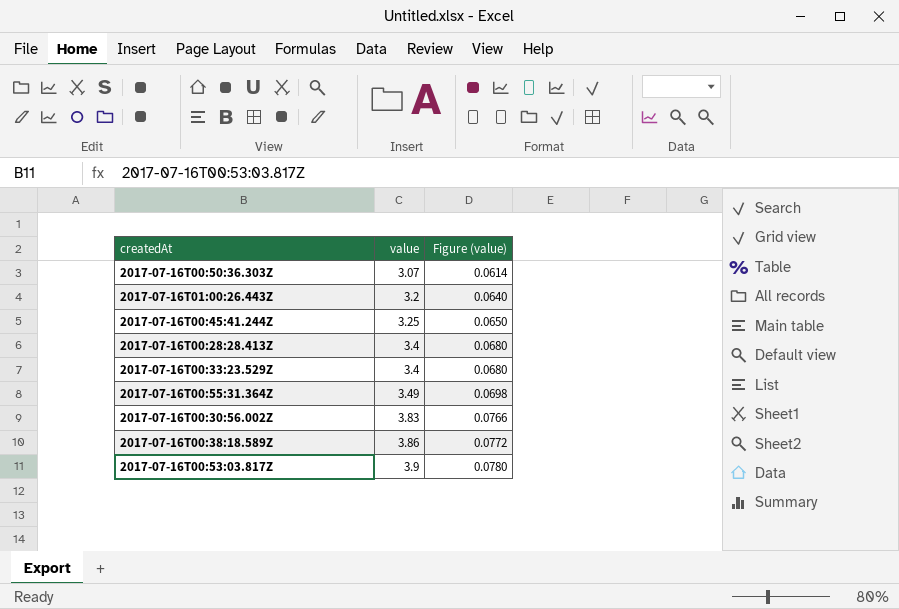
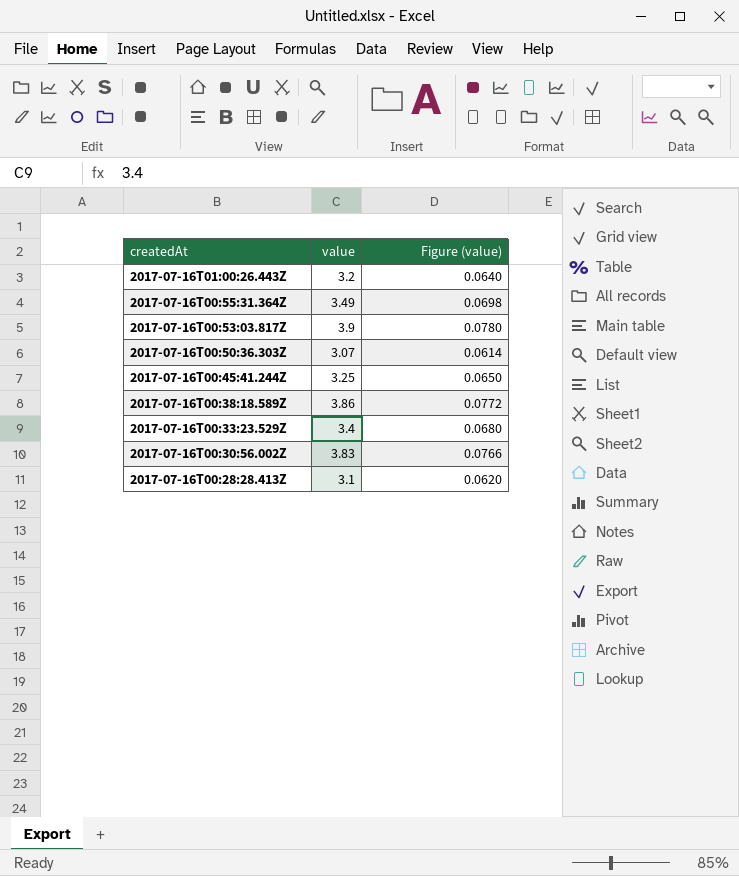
row order: value ascending -> createdAt descending
2017-07-16T00:28:28.413Z | value: 3.4 -> 3.1
2017-07-16T00:28:28.413Z | Figure (value): 0.0680 -> 0.0620

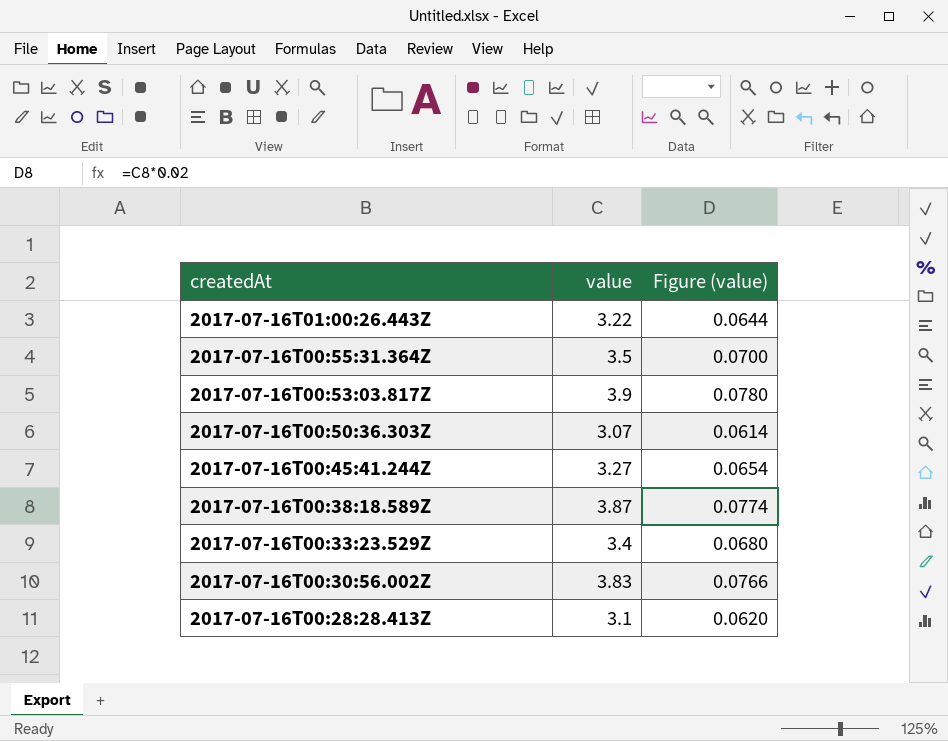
2017-07-16T01:00:26.443Z | value: 3.2 -> 3.22
2017-07-16T01:00:26.443Z | Figure (value): 0.0640 -> 0.0644
2017-07-16T00:55:31.364Z | value: 3.49 -> 3.5
2017-07-16T00:55:31.364Z | Figure (value): 0.0698 -> 0.0700
2017-07-16T00:45:41.244Z | value: 3.25 -> 3.27
2017-07-16T00:45:41.244Z | Figure (value): 0.0650 -> 0.0654
2017-07-16T00:38:18.589Z | value: 3.86 -> 3.87
2017-07-16T00:38:18.589Z | Figure (value): 0.0772 -> 0.0774

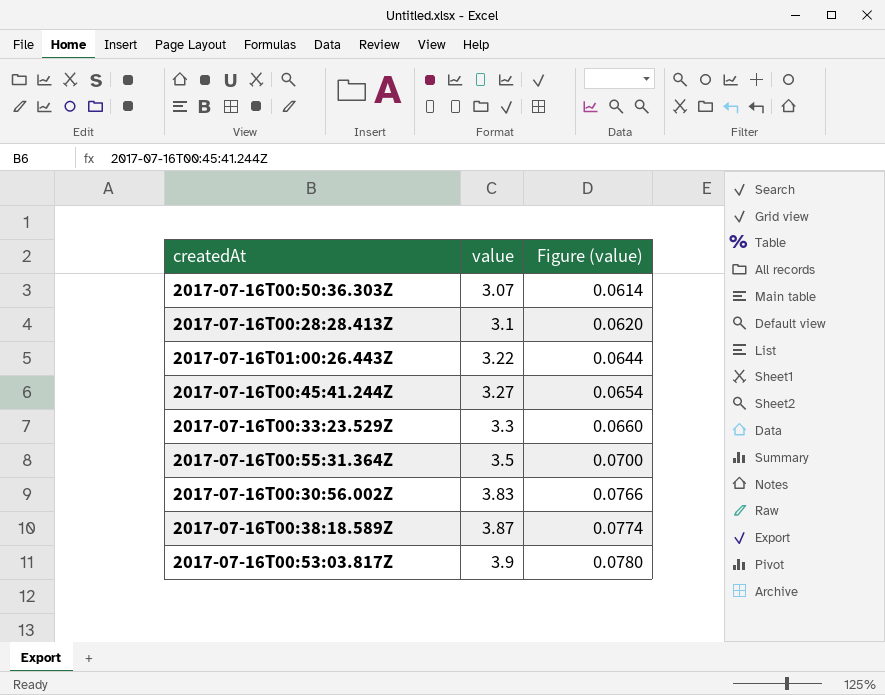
row order: createdAt descending -> value ascending
2017-07-16T00:33:23.529Z | value: 3.4 -> 3.3
2017-07-16T00:33:23.529Z | Figure (value): 0.0680 -> 0.0660

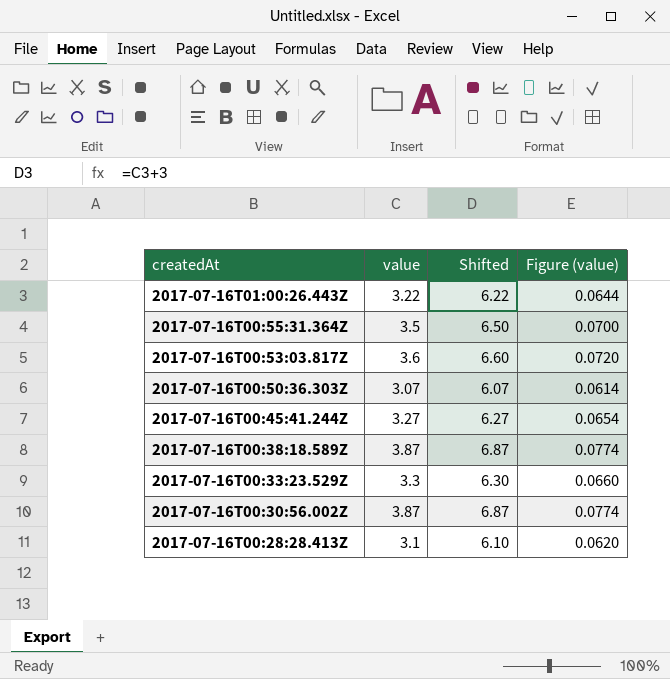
row order: value ascending -> createdAt descending
column Shifted | formula: none -> [value] + 3
2017-07-16T00:53:03.817Z | value: 3.9 -> 3.6
2017-07-16T00:53:03.817Z | Figure (value): 0.0780 -> 0.0720
2017-07-16T00:30:56.002Z | value: 3.83 -> 3.87
2017-07-16T00:30:56.002Z | Figure (value): 0.0766 -> 0.0774

